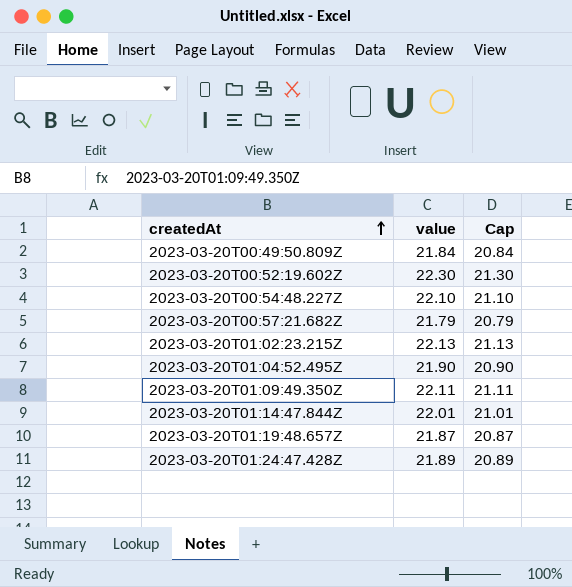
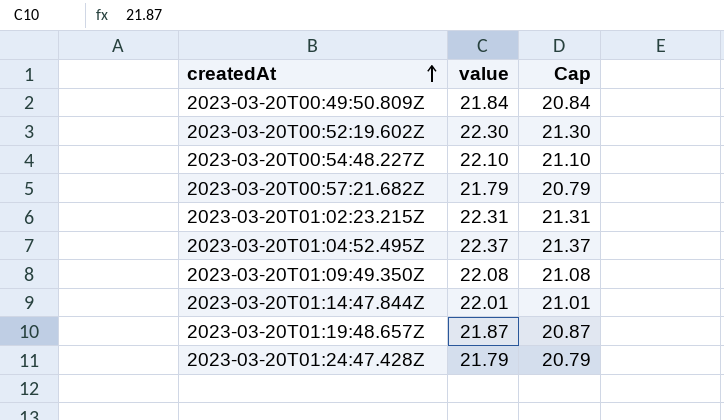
2023-03-20T01:02:23.215Z | value: 22.13 -> 22.31
2023-03-20T01:02:23.215Z | Cap: 21.13 -> 21.31
2023-03-20T01:04:52.495Z | value: 21.90 -> 22.37
2023-03-20T01:04:52.495Z | Cap: 20.90 -> 21.37
2023-03-20T01:09:49.350Z | value: 22.11 -> 22.08
2023-03-20T01:09:49.350Z | Cap: 21.11 -> 21.08
2023-03-20T01:24:47.428Z | value: 21.89 -> 21.79
2023-03-20T01:24:47.428Z | Cap: 20.89 -> 20.79

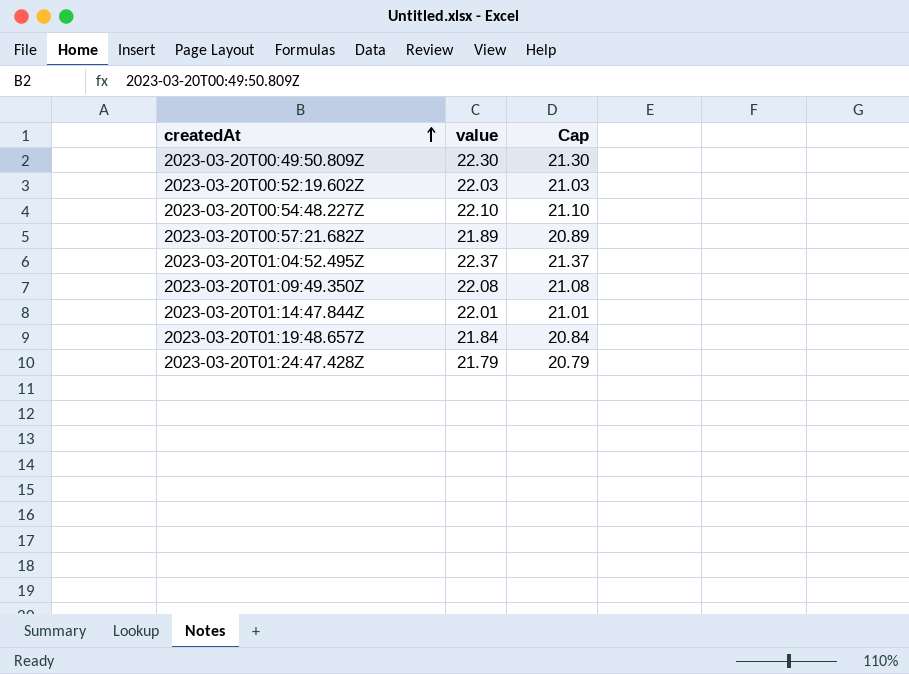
row 2023-03-20T01:02:23.215Z: 22.31 | 21.31 -> none
2023-03-20T00:49:50.809Z | value: 21.84 -> 22.30
2023-03-20T00:49:50.809Z | Cap: 20.84 -> 21.30
2023-03-20T00:52:19.602Z | value: 22.30 -> 22.03
2023-03-20T00:52:19.602Z | Cap: 21.30 -> 21.03
2023-03-20T00:57:21.682Z | value: 21.79 -> 21.89
2023-03-20T00:57:21.682Z | Cap: 20.79 -> 20.89
2023-03-20T01:19:48.657Z | value: 21.87 -> 21.84
2023-03-20T01:19:48.657Z | Cap: 20.87 -> 20.84

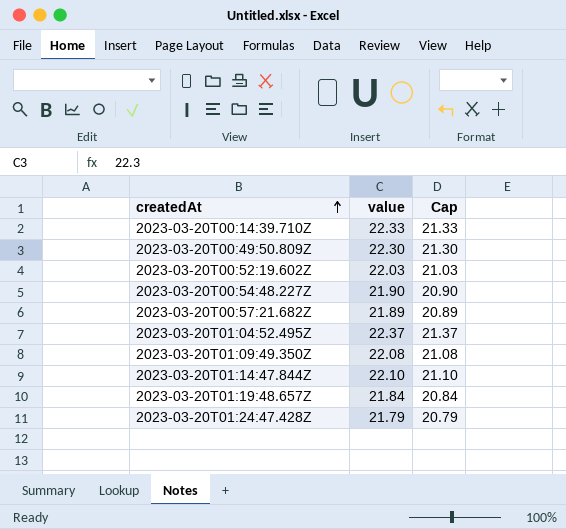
row 2023-03-20T00:14:39.710Z: none -> 22.33 | 21.33
2023-03-20T00:54:48.227Z | value: 22.10 -> 21.90
2023-03-20T00:54:48.227Z | Cap: 21.10 -> 20.90
2023-03-20T01:14:47.844Z | value: 22.01 -> 22.10
2023-03-20T01:14:47.844Z | Cap: 21.01 -> 21.10

